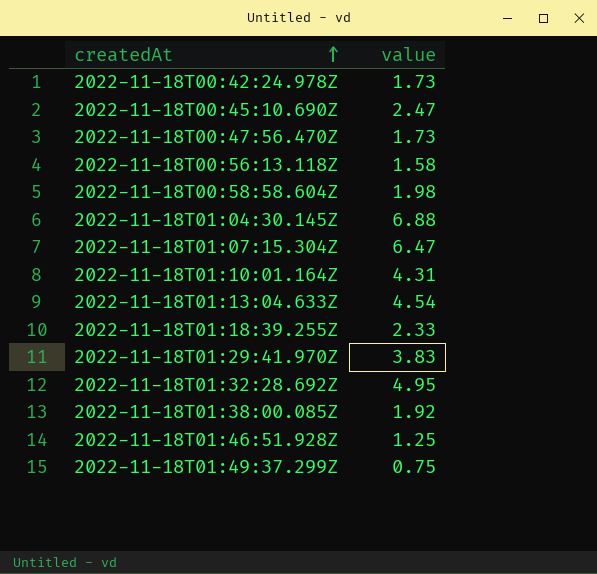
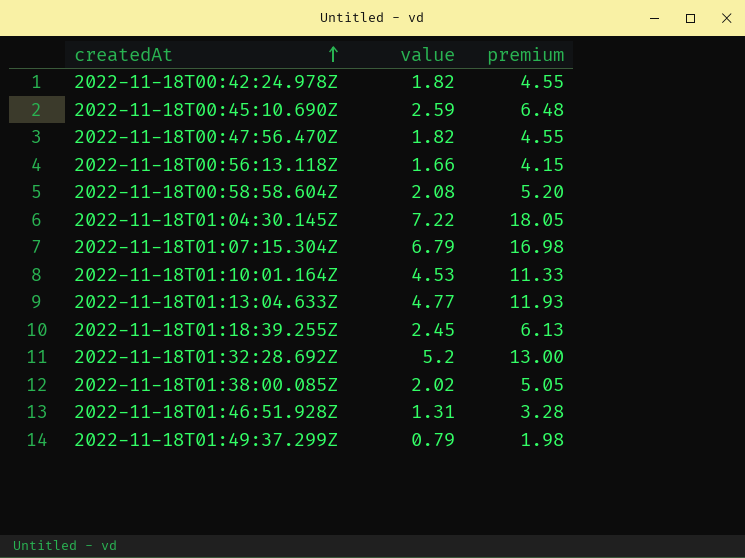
column premium | formula: none -> [value] * 2.5
row 2022-11-18T01:29:41.970Z: 3.83 -> none
2022-11-18T00:42:24.978Z | value: 1.73 -> 1.82
2022-11-18T00:45:10.690Z | value: 2.47 -> 2.59
2022-11-18T00:47:56.470Z | value: 1.73 -> 1.82
2022-11-18T00:56:13.118Z | value: 1.58 -> 1.66
2022-11-18T00:58:58.604Z | value: 1.98 -> 2.08
2022-11-18T01:04:30.145Z | value: 6.88 -> 7.22
2022-11-18T01:07:15.304Z | value: 6.47 -> 6.79
2022-11-18T01:10:01.164Z | value: 4.31 -> 4.53
2022-11-18T01:13:04.633Z | value: 4.54 -> 4.77
2022-11-18T01:18:39.255Z | value: 2.33 -> 2.45
2022-11-18T01:32:28.692Z | value: 4.95 -> 5.2
2022-11-18T01:38:00.085Z | value: 1.92 -> 2.02
2022-11-18T01:46:51.928Z | value: 1.25 -> 1.31
2022-11-18T01:49:37.299Z | value: 0.75 -> 0.79

